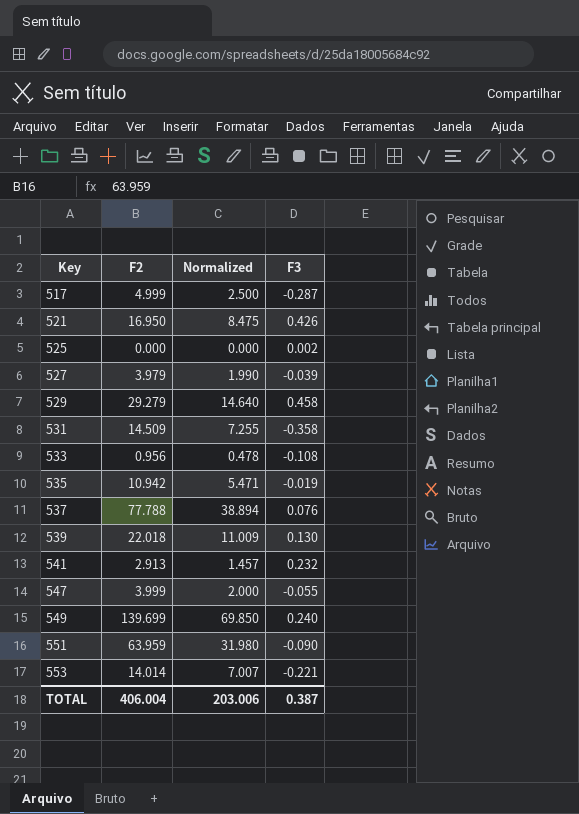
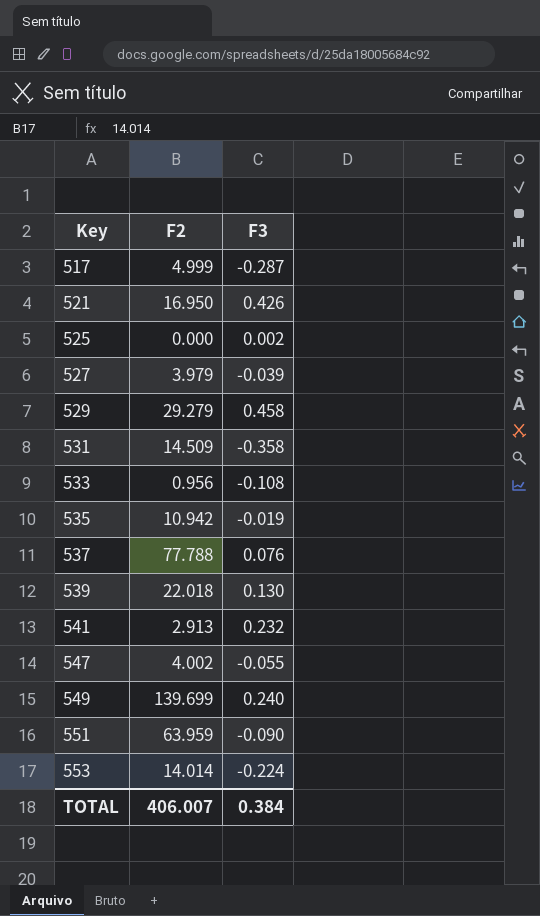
column Normalized | formula: [F2] * 0.5 -> none
547 | F2: 3.999 -> 4.002
553 | F3: -0.221 -> -0.224
TOTAL | F2: 406.004 -> 406.007
TOTAL | F3: 0.387 -> 0.384

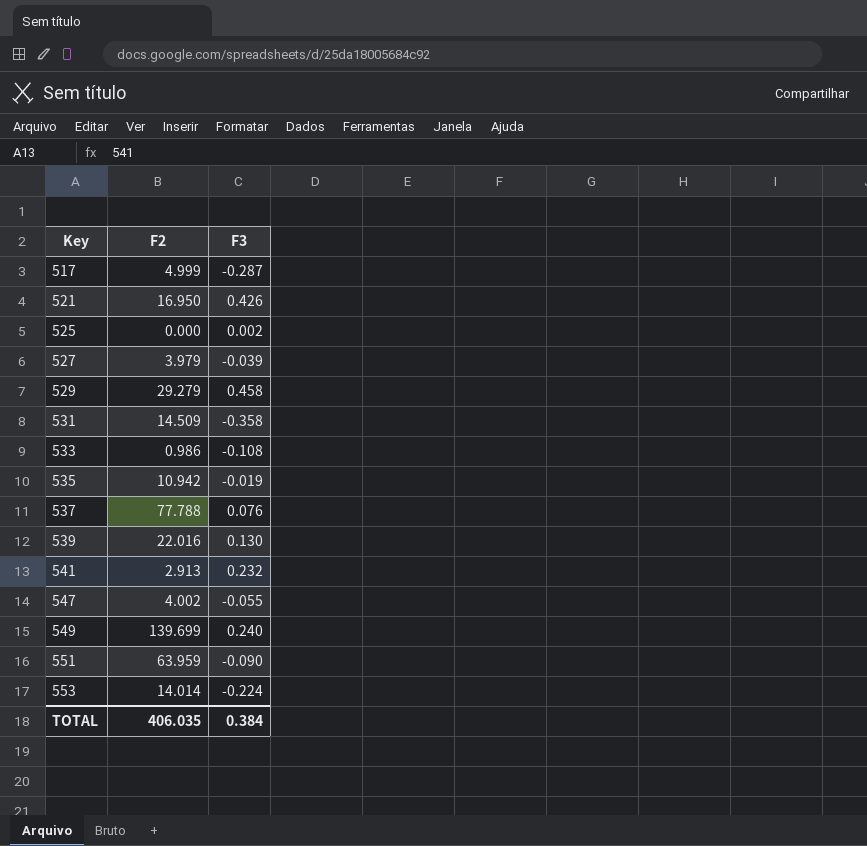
533 | F2: 0.956 -> 0.986
539 | F2: 22.018 -> 22.016
TOTAL | F2: 406.007 -> 406.035

